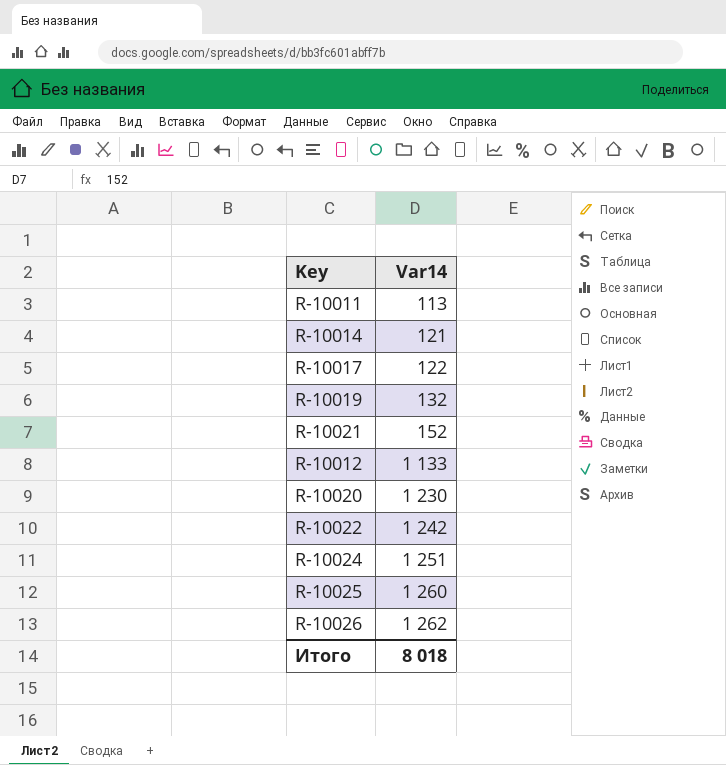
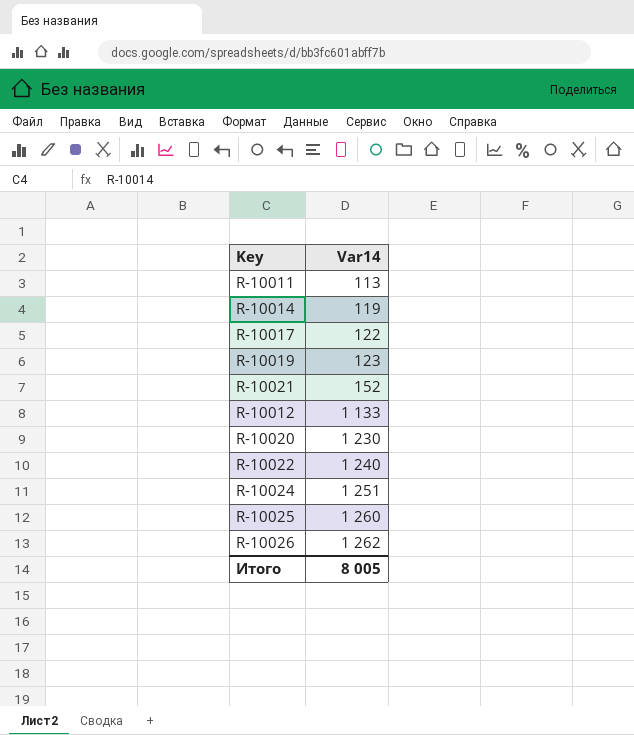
R-10014 | Var14: 121 -> 119
R-10019 | Var14: 132 -> 123
R-10022 | Var14: 1 242 -> 1 240
Итого | Var14: 8 018 -> 8 005

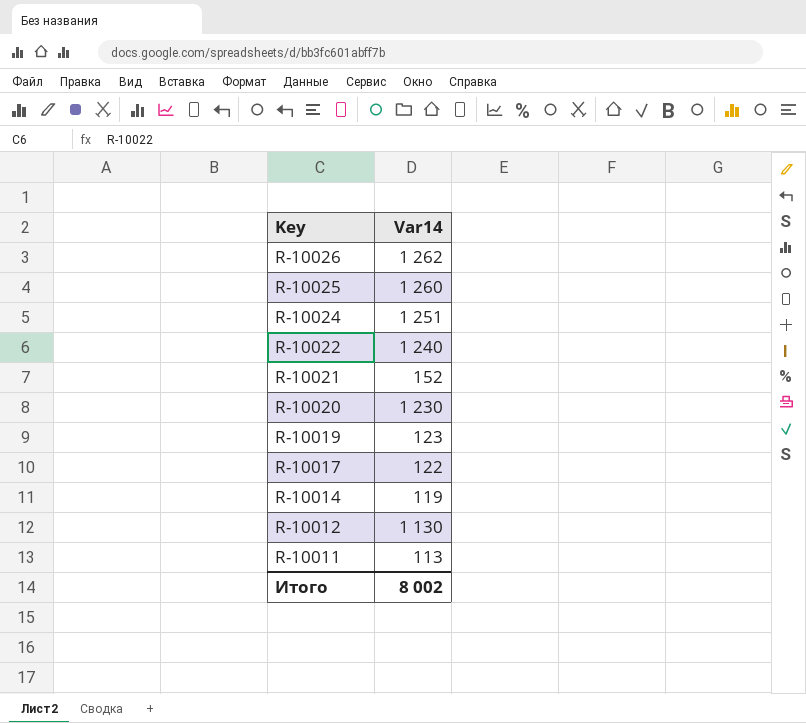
row order: Var14 ascending -> Key descending
R-10012 | Var14: 1 133 -> 1 130
Итого | Var14: 8 005 -> 8 002

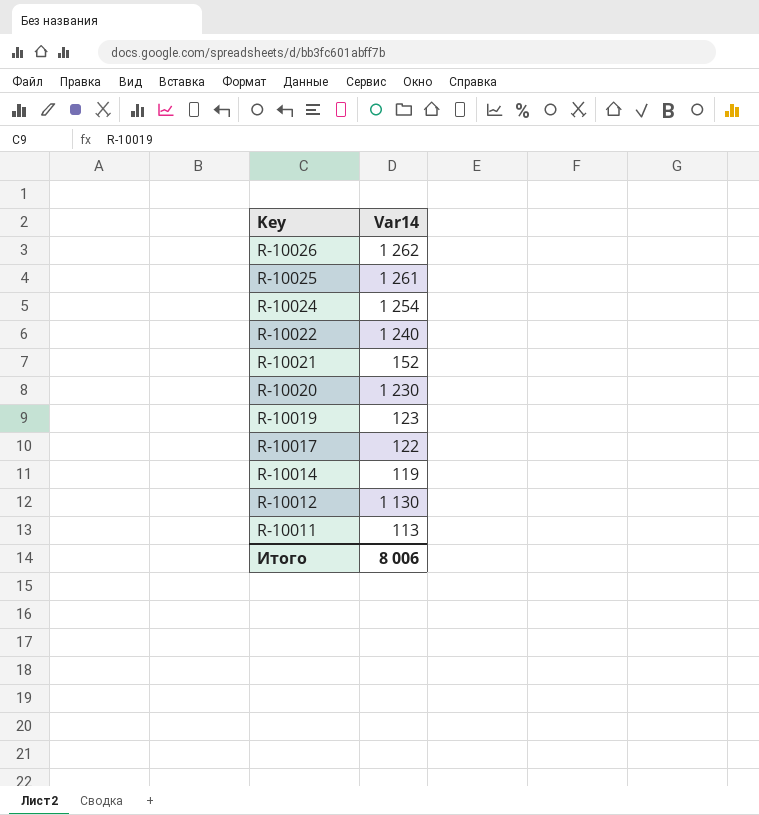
R-10025 | Var14: 1 260 -> 1 261
R-10024 | Var14: 1 251 -> 1 254
Итого | Var14: 8 002 -> 8 006

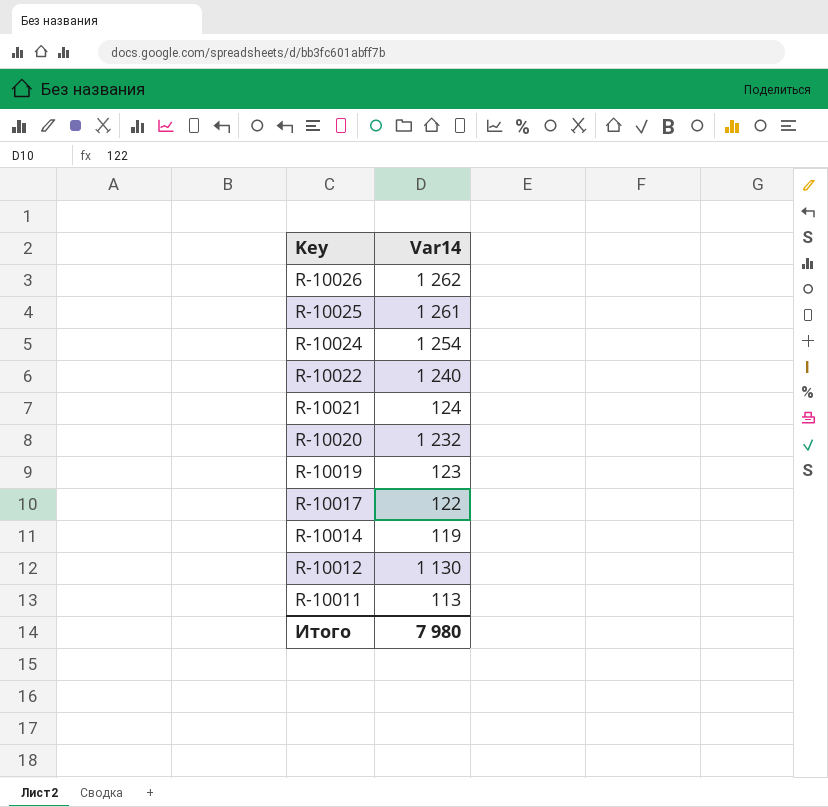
R-10021 | Var14: 152 -> 124
R-10020 | Var14: 1 230 -> 1 232
Итого | Var14: 8 006 -> 7 980

